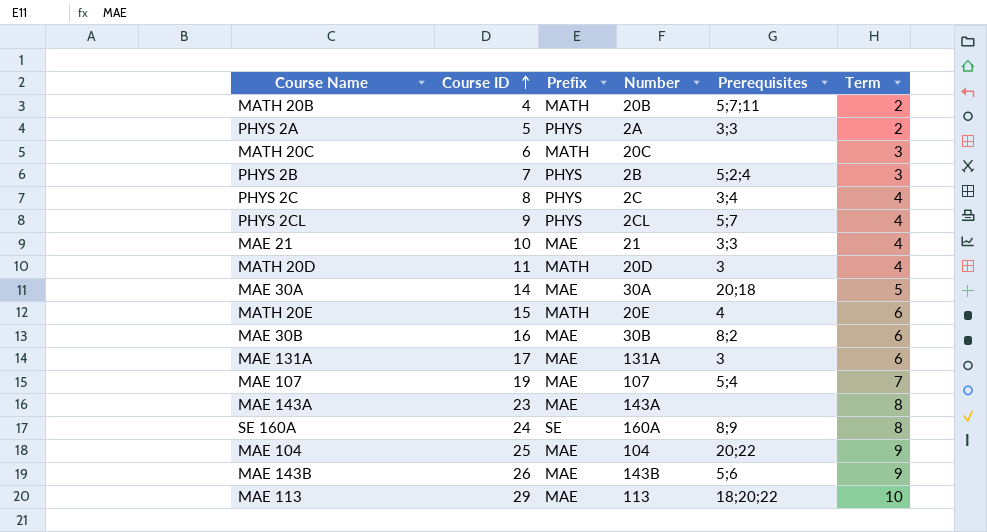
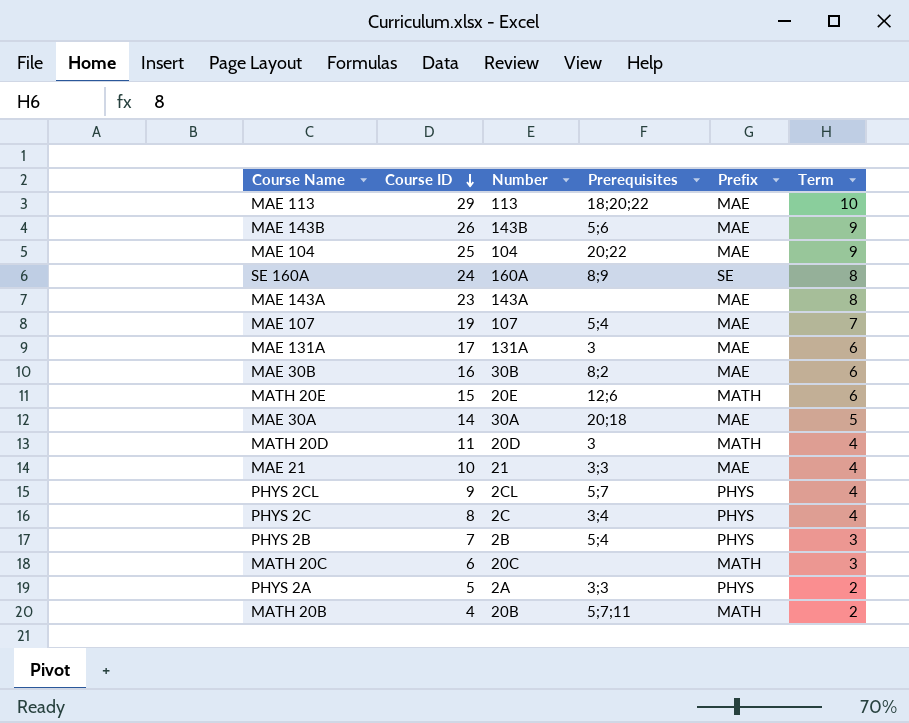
row order: Course ID ascending -> Course ID descending
column Prefix | position: 3 -> 5
MATH 20E | Prerequisites: 4 -> 12;6
PHYS 2B | Prerequisites: 5;2;4 -> 5;4

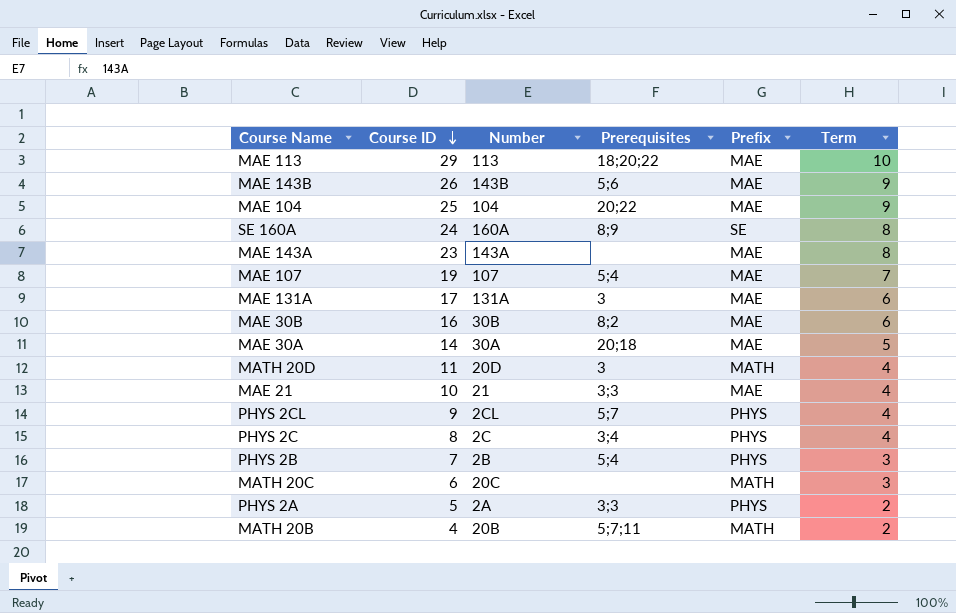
row MATH 20E: 15 | 20E | 12;6 | MATH | 6 -> none

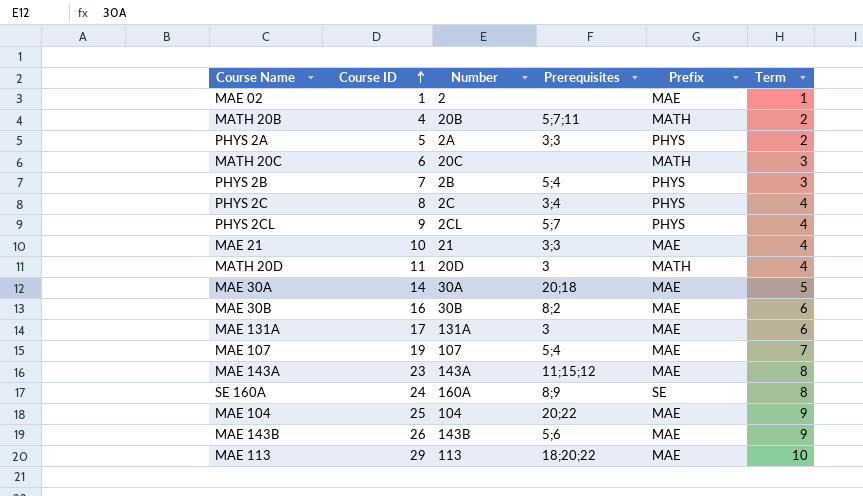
row order: Course ID descending -> Course ID ascending
row MAE 02: none -> 1 | 2 | none | MAE | 1
MAE 143A | Prerequisites: none -> 11;15;12

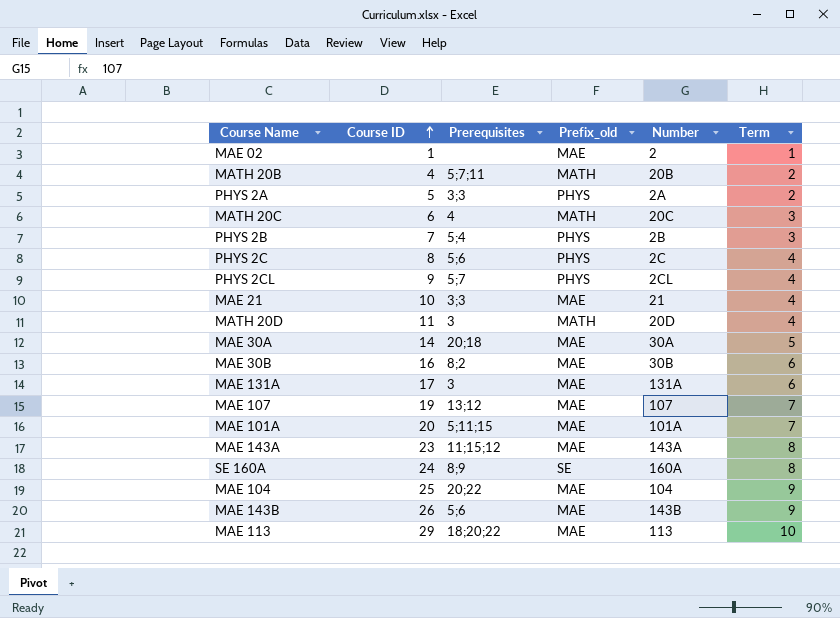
column name: Prefix -> Prefix_old
column Number | position: 3 -> 5
MATH 20C | Prerequisites: none -> 4
PHYS 2C | Prerequisites: 3;4 -> 5;6
MAE 107 | Prerequisites: 5;4 -> 13;12
row MAE 101A: none -> 20 | 5;11;15 | MAE | 101A | 7

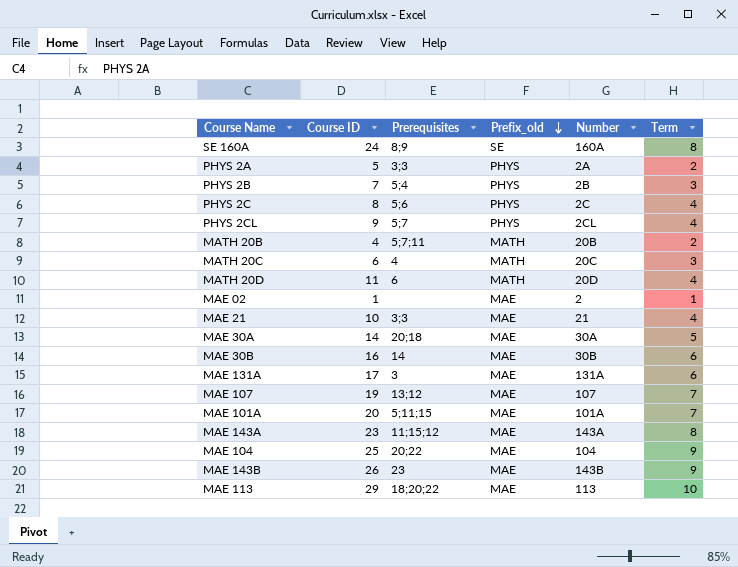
row order: Course ID ascending -> Prefix_old descending
MATH 20D | Prerequisites: 3 -> 6
MAE 30B | Prerequisites: 8;2 -> 14
MAE 143B | Prerequisites: 5;6 -> 23

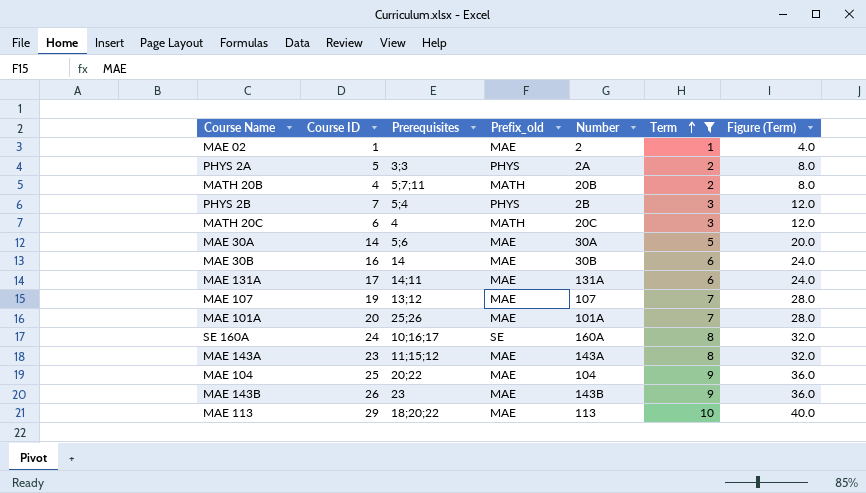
filter: none -> Term != 4
row order: Prefix_old descending -> Term ascending
column Figure (Term) | formula: none -> [Term] * 4
MAE 30A | Prerequisites: 20;18 -> 5;6
MAE 131A | Prerequisites: 3 -> 14;11
MAE 101A | Prerequisites: 5;11;15 -> 25;26
SE 160A | Prerequisites: 8;9 -> 10;16;17

